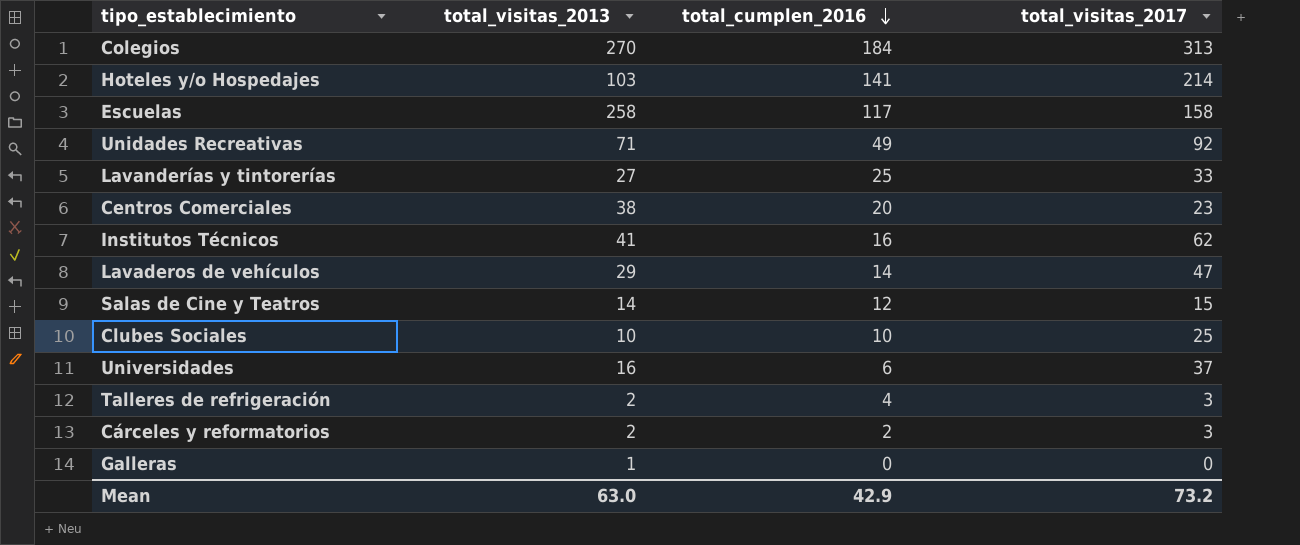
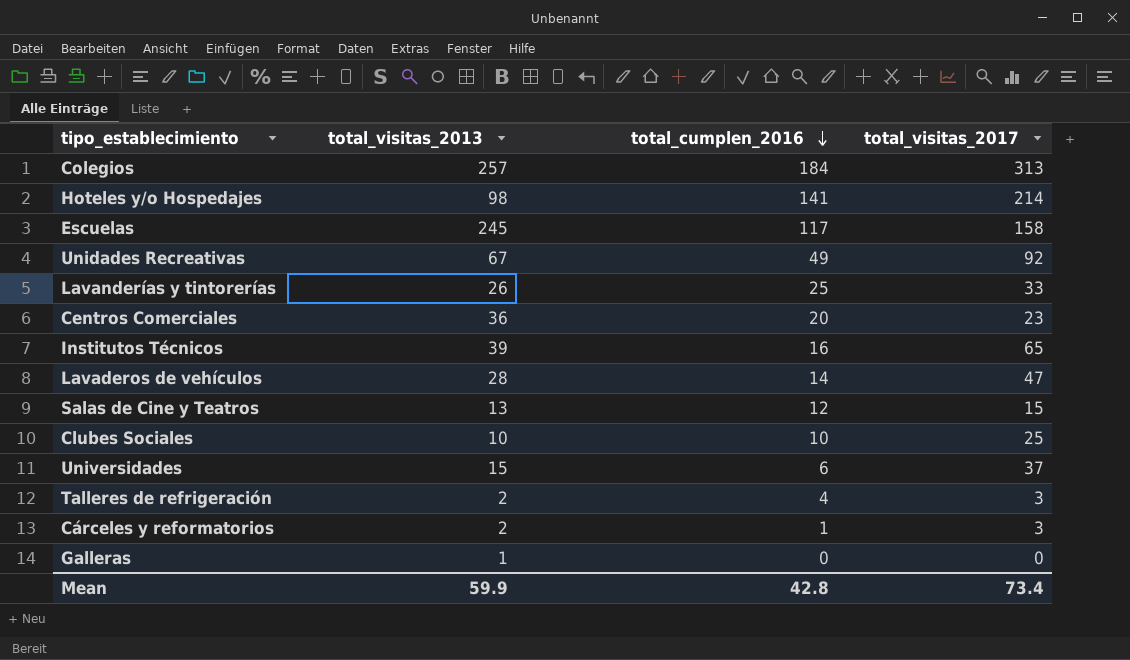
Colegios | total_visitas_2013: 270 -> 257
Hoteles y/o Hospedajes | total_visitas_2013: 103 -> 98
Escuelas | total_visitas_2013: 258 -> 245
Unidades Recreativas | total_visitas_2013: 71 -> 67
Lavanderías y tintorerías | total_visitas_2013: 27 -> 26
Centros Comerciales | total_visitas_2013: 38 -> 36
Institutos Técnicos | total_visitas_2013: 41 -> 39
Institutos Técnicos | total_visitas_2017: 62 -> 65
Lavaderos de vehículos | total_visitas_2013: 29 -> 28
Salas de Cine y Teatros | total_visitas_2013: 14 -> 13
Universidades | total_visitas_2013: 16 -> 15
Cárceles y reformatorios | total_cumplen_2016: 2 -> 1
Mean | total_visitas_2013: 63.0 -> 59.9
Mean | total_cumplen_2016: 42.9 -> 42.8
Mean | total_visitas_2017: 73.2 -> 73.4

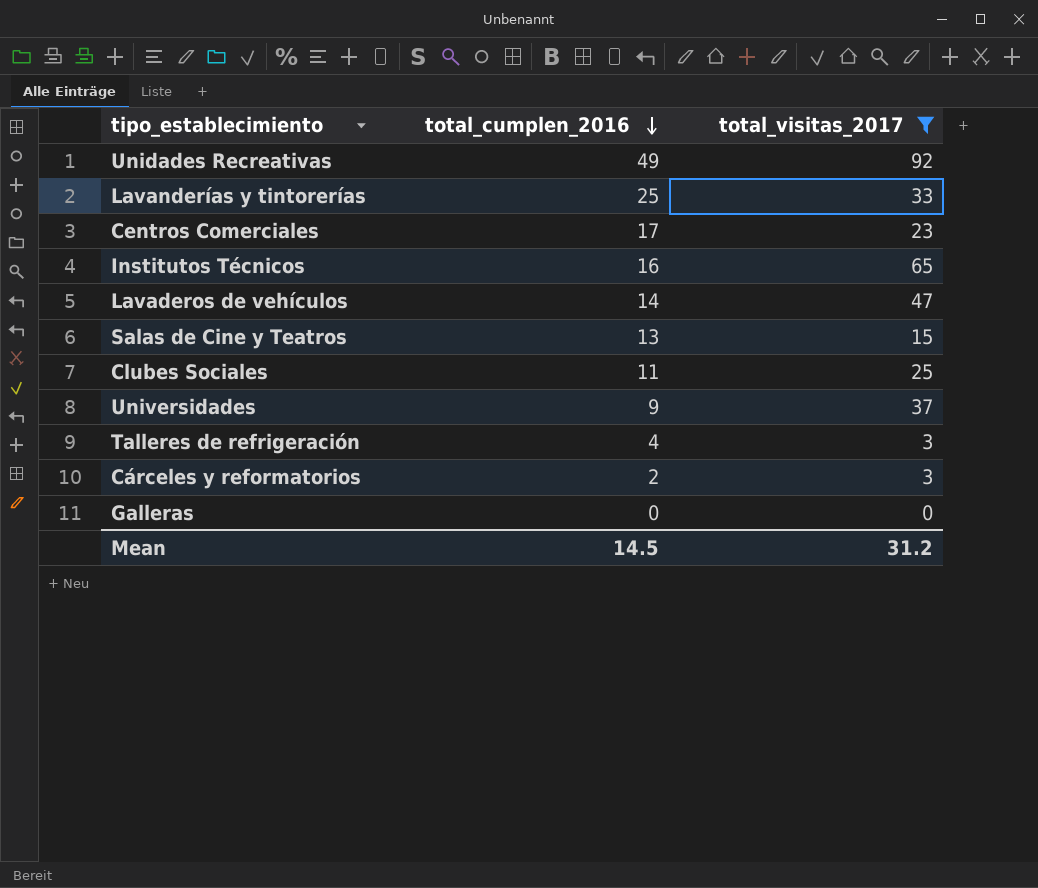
filter: none -> total_visitas_2017 <= 92
column total_visitas_2013 | position: 2 -> none
Centros Comerciales | total_cumplen_2016: 20 -> 17
Salas de Cine y Teatros | total_cumplen_2016: 12 -> 13
Clubes Sociales | total_cumplen_2016: 10 -> 11
Universidades | total_cumplen_2016: 6 -> 9
Cárceles y reformatorios | total_cumplen_2016: 1 -> 2
Mean | total_cumplen_2016: 42.8 -> 14.5
Mean | total_visitas_2017: 73.4 -> 31.2

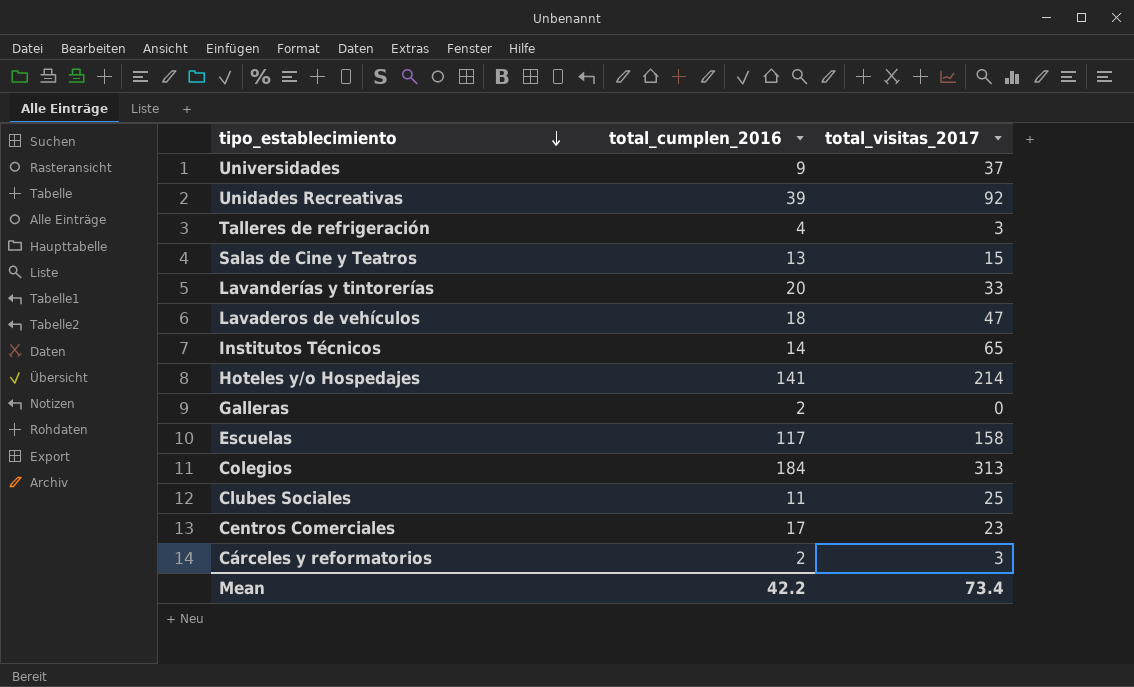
filter: total_visitas_2017 <= 92 -> none
row order: total_cumplen_2016 descending -> tipo_establecimiento descending
Unidades Recreativas | total_cumplen_2016: 49 -> 39
Lavanderías y tintorerías | total_cumplen_2016: 25 -> 20
Lavaderos de vehículos | total_cumplen_2016: 14 -> 18
Institutos Técnicos | total_cumplen_2016: 16 -> 14
Galleras | total_cumplen_2016: 0 -> 2
Mean | total_cumplen_2016: 14.5 -> 42.2
Mean | total_visitas_2017: 31.2 -> 73.4

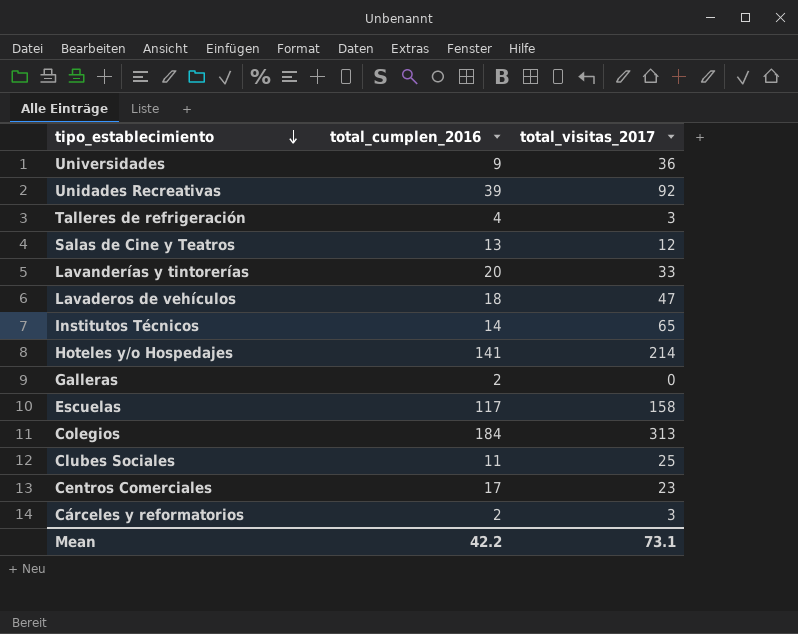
Universidades | total_visitas_2017: 37 -> 36
Salas de Cine y Teatros | total_visitas_2017: 15 -> 12
Mean | total_visitas_2017: 73.4 -> 73.1

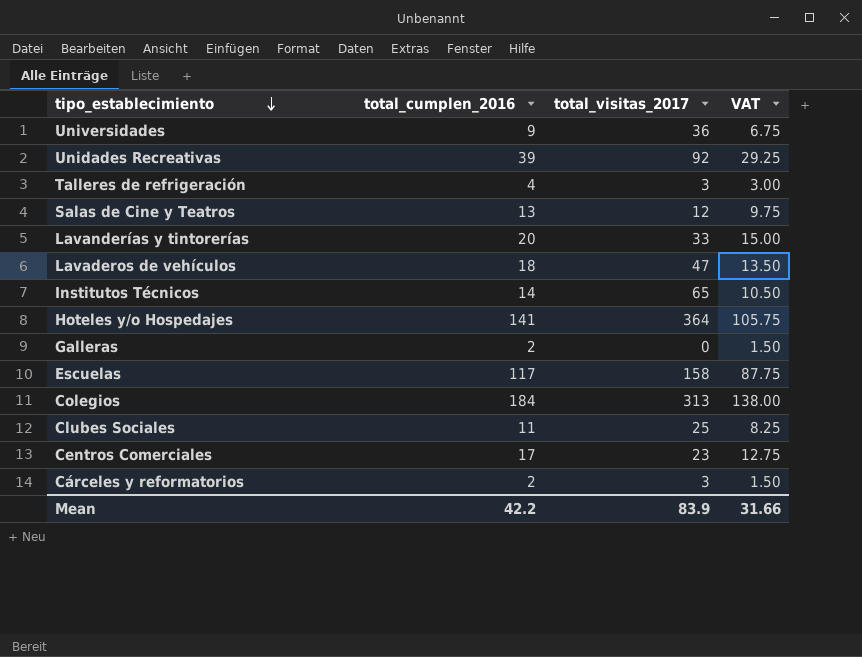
column VAT | formula: none -> [total_cumplen_2016] * 0.75
Hoteles y/o Hospedajes | total_visitas_2017: 214 -> 364
Mean | total_visitas_2017: 73.1 -> 83.9

